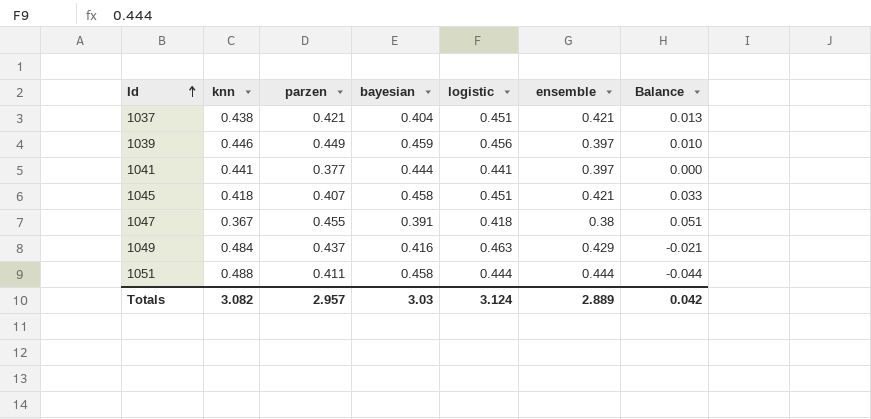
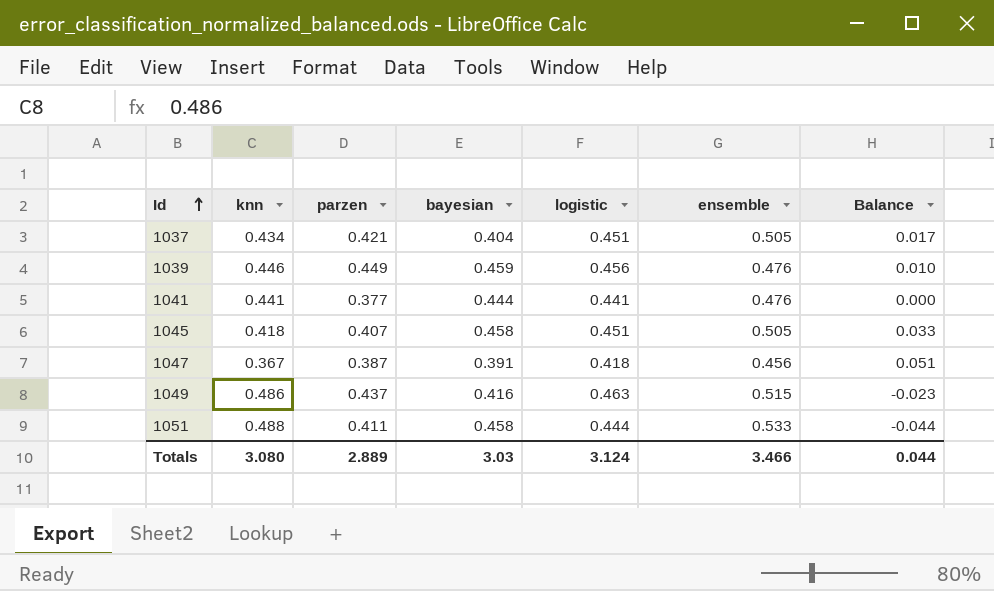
1037 | knn: 0.438 -> 0.434
1037 | ensemble: 0.421 -> 0.505
1037 | Balance: 0.013 -> 0.017
1039 | ensemble: 0.397 -> 0.476
1041 | ensemble: 0.397 -> 0.476
1045 | ensemble: 0.421 -> 0.505
1047 | parzen: 0.455 -> 0.387
1047 | ensemble: 0.38 -> 0.456
1049 | knn: 0.484 -> 0.486
1049 | ensemble: 0.429 -> 0.515
1049 | Balance: -0.021 -> -0.023
1051 | ensemble: 0.444 -> 0.533
Totals | knn: 3.082 -> 3.080
Totals | parzen: 2.957 -> 2.889
Totals | ensemble: 2.889 -> 3.466
Totals | Balance: 0.042 -> 0.044

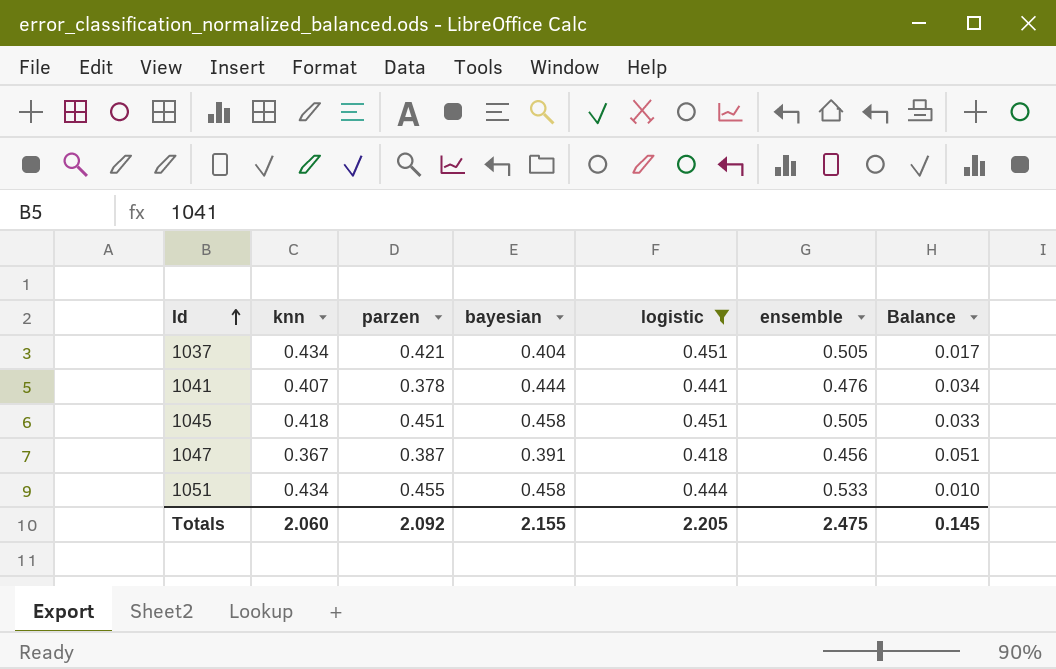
filter: none -> logistic <= 0.451
1041 | knn: 0.441 -> 0.407
1041 | parzen: 0.377 -> 0.378
1041 | Balance: 0.000 -> 0.034
1045 | parzen: 0.407 -> 0.451
1051 | knn: 0.488 -> 0.434
1051 | parzen: 0.411 -> 0.455
1051 | Balance: -0.044 -> 0.010
Totals | knn: 3.080 -> 2.060
Totals | parzen: 2.889 -> 2.092
Totals | bayesian: 3.03 -> 2.155
Totals | logistic: 3.124 -> 2.205
Totals | ensemble: 3.466 -> 2.475
Totals | Balance: 0.044 -> 0.145

